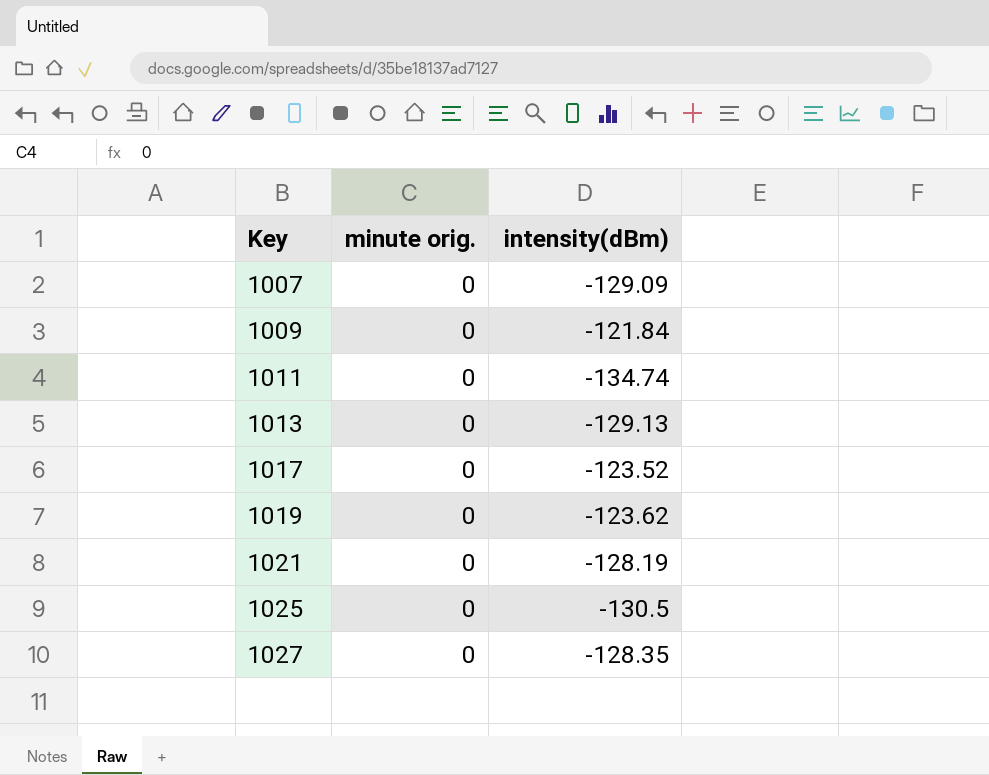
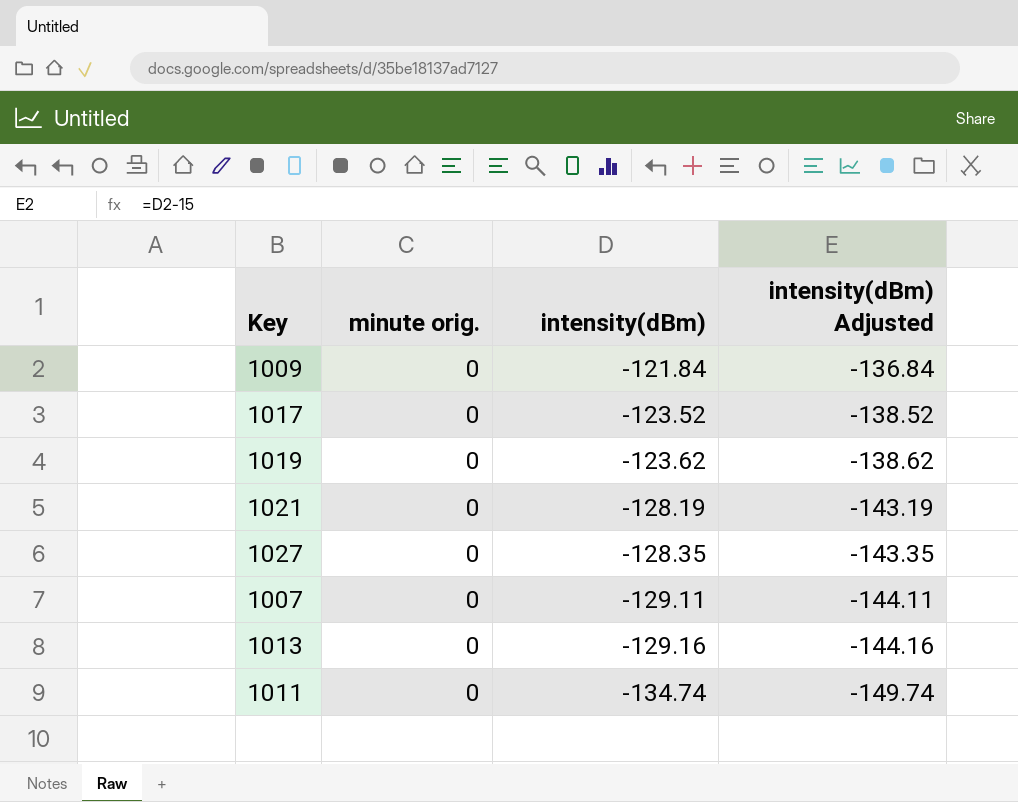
row order: Key ascending -> intensity(dBm) descending
column intensity(dBm) Adjusted | formula: none -> [intensity(dBm)] - 15
row 1025: 0 | -130.5 -> none
1007 | intensity(dBm): -129.09 -> -129.11
1013 | intensity(dBm): -129.13 -> -129.16

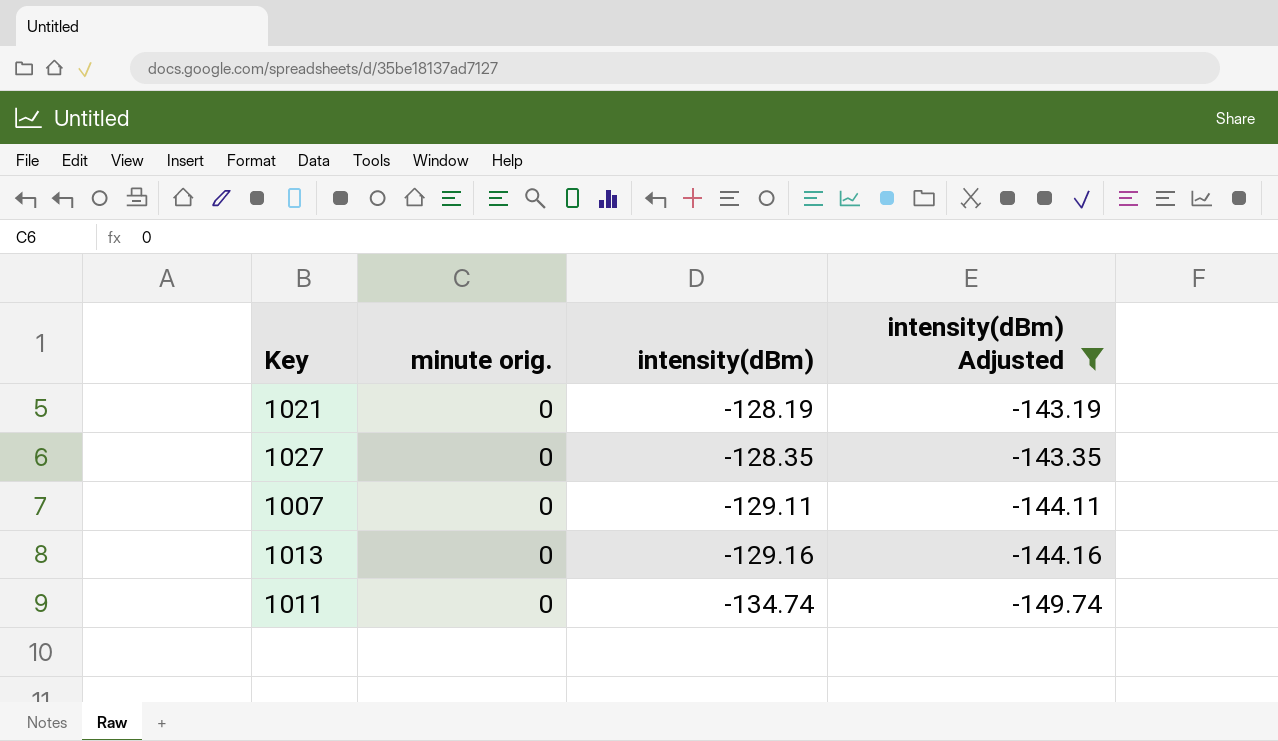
filter: none -> intensity(dBm) Adjusted <= -143.19

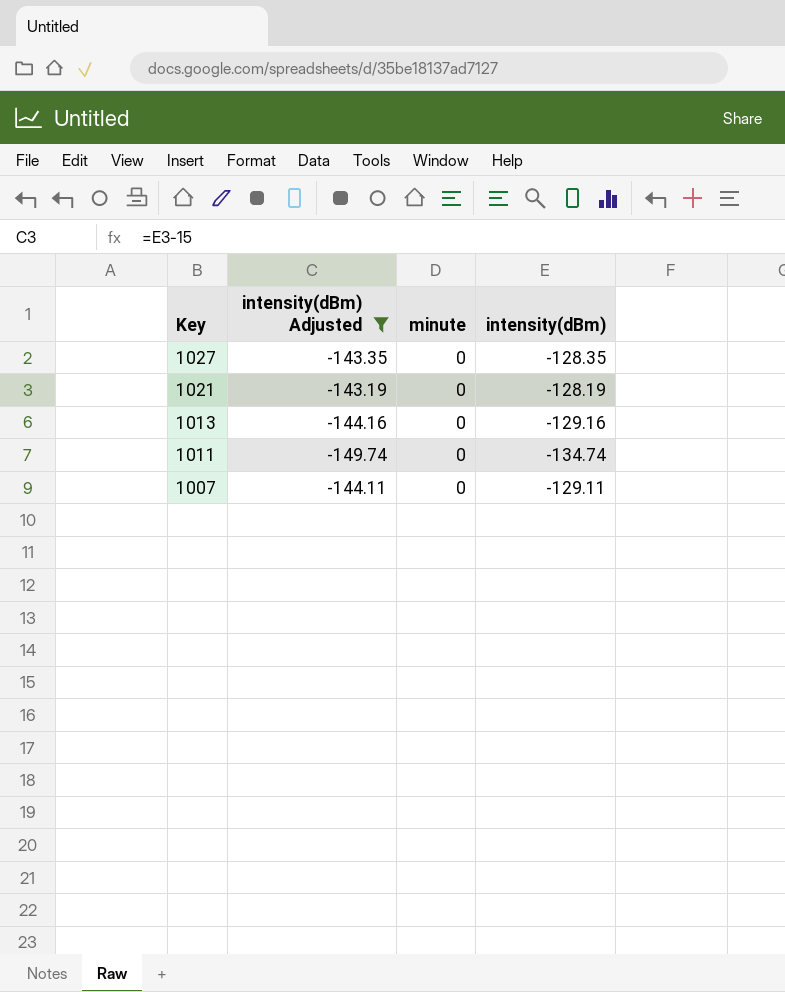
row order: intensity(dBm) descending -> Key descending
column intensity(dBm) Adjusted | position: 4 -> 2
column name: minute orig. -> minute

